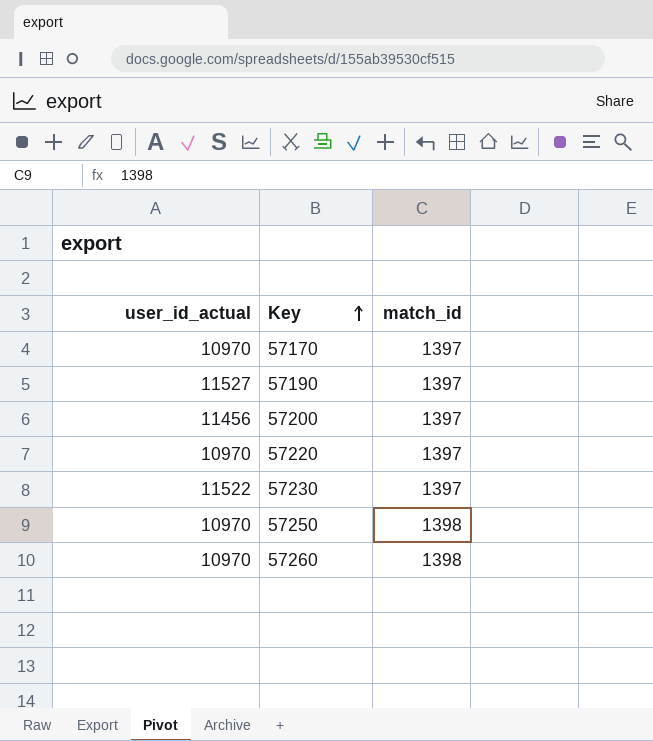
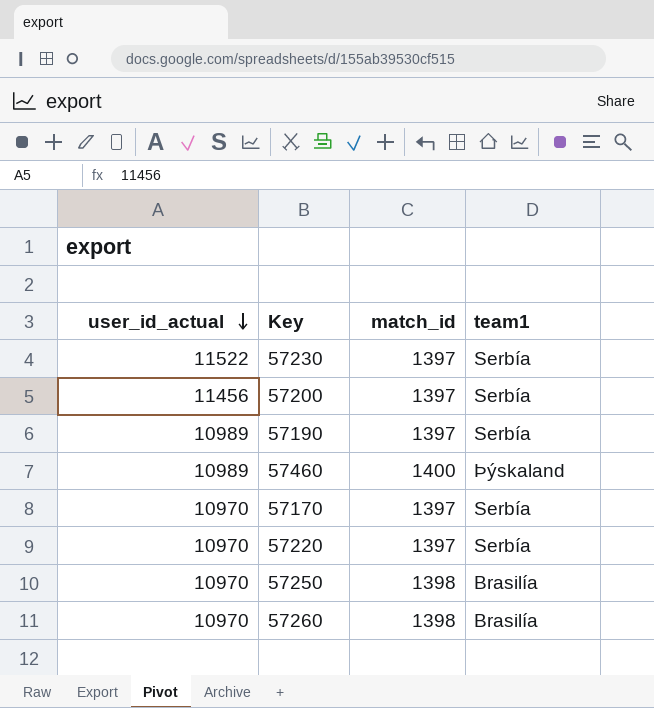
row order: Key ascending -> user_id_actual descending
column team1 | position: none -> 4
57190 | user_id_actual: 11527 -> 10989
row 57460: none -> 10989 | 1400 | Þýskaland

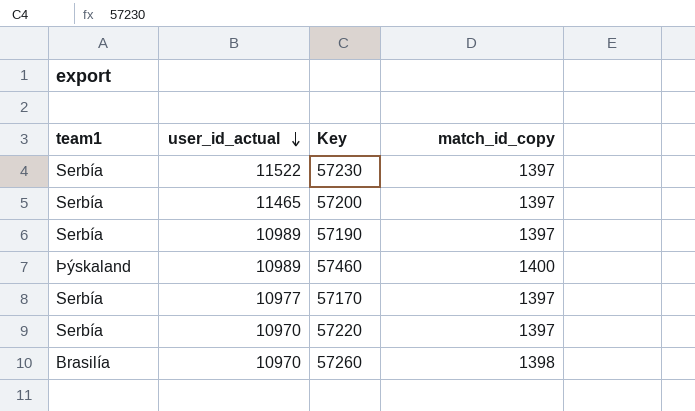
column team1 | position: 4 -> 1
column name: match_id -> match_id_copy
row 57250: 10970 | 1398 | Brasilía -> none
57200 | user_id_actual: 11456 -> 11465
57170 | user_id_actual: 10970 -> 10977

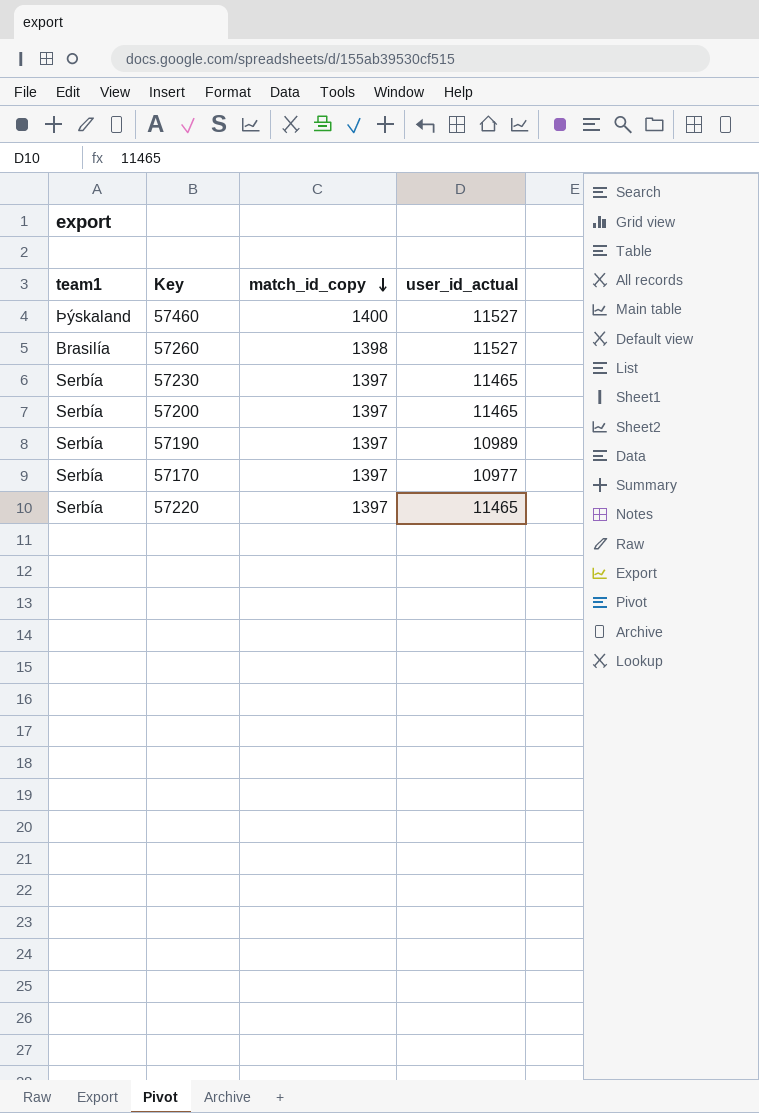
row order: user_id_actual descending -> match_id_copy descending
column user_id_actual | position: 2 -> 4
57460 | user_id_actual: 10989 -> 11527
57260 | user_id_actual: 10970 -> 11527
57230 | user_id_actual: 11522 -> 11465
57220 | user_id_actual: 10970 -> 11465

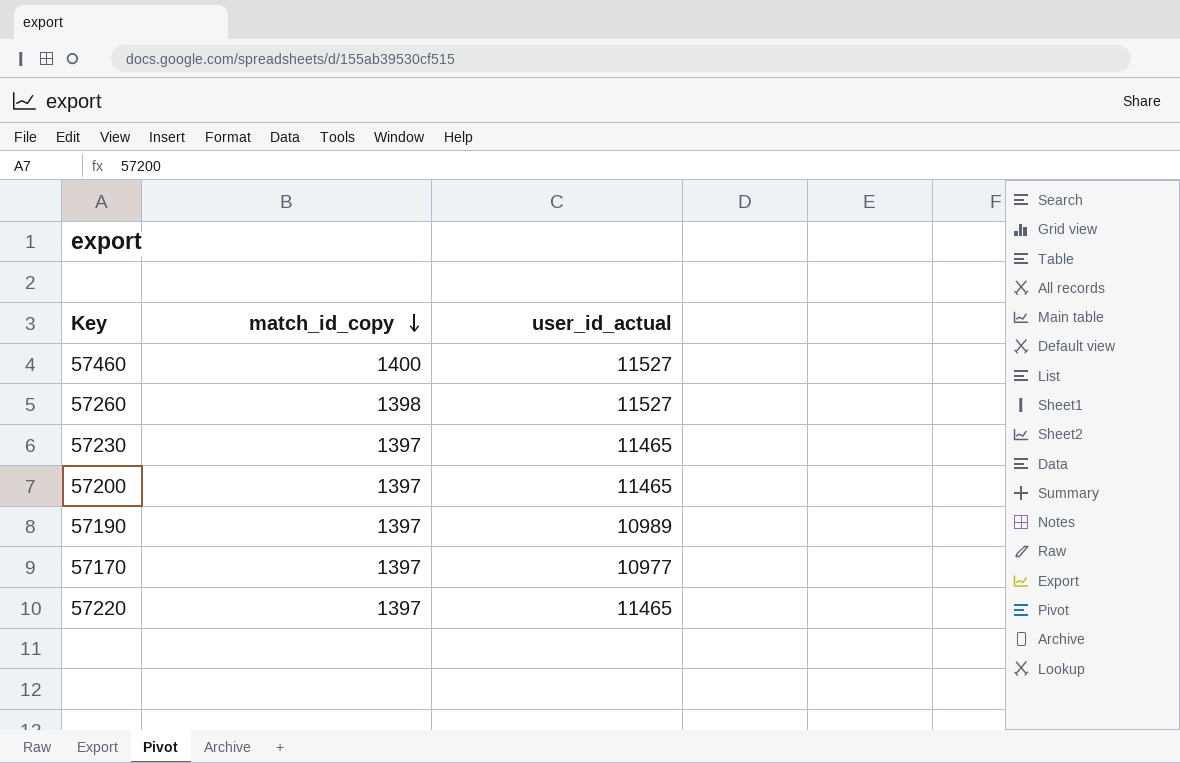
column team1 | position: 1 -> none

